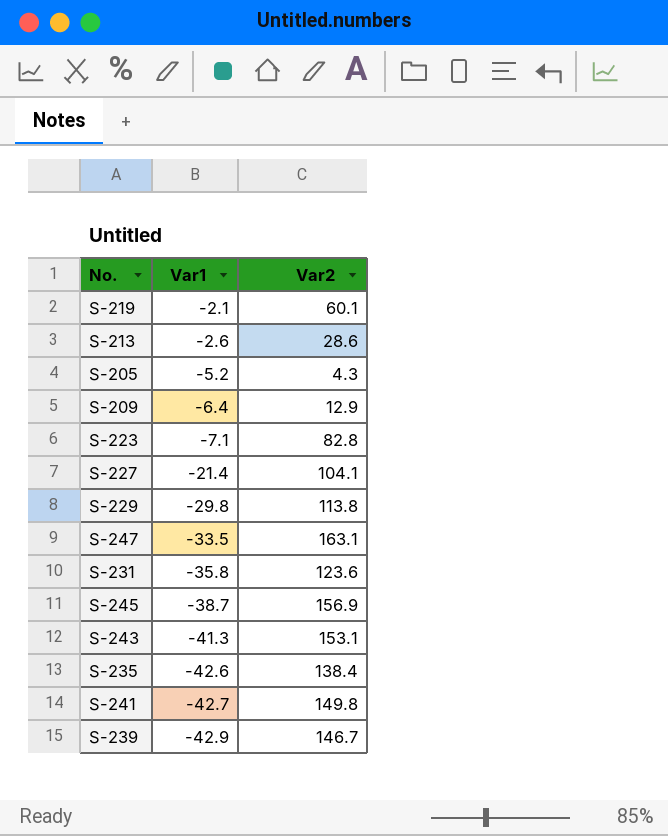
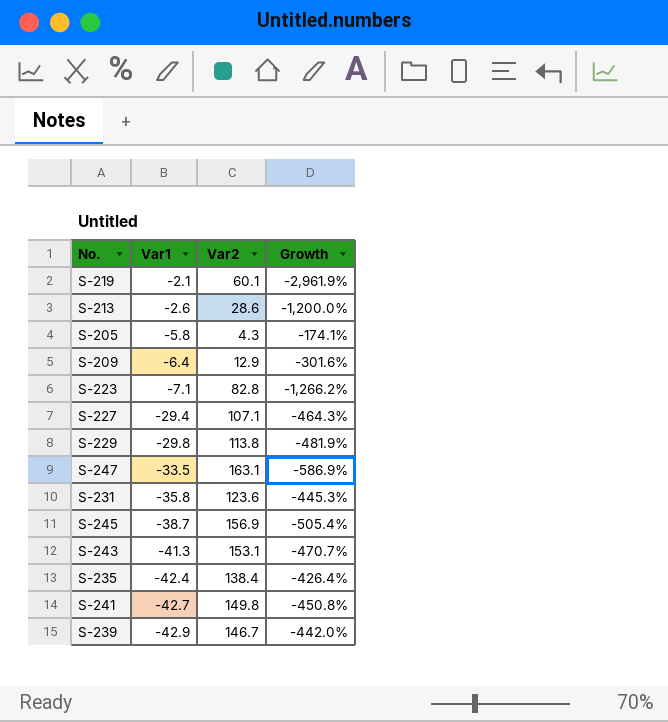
column Growth | formula: none -> ([Var2] - [Var1]) / [Var1]
S-205 | Var1: -5.2 -> -5.8
S-227 | Var1: -21.4 -> -29.4
S-227 | Var2: 104.1 -> 107.1
S-235 | Var1: -42.6 -> -42.4

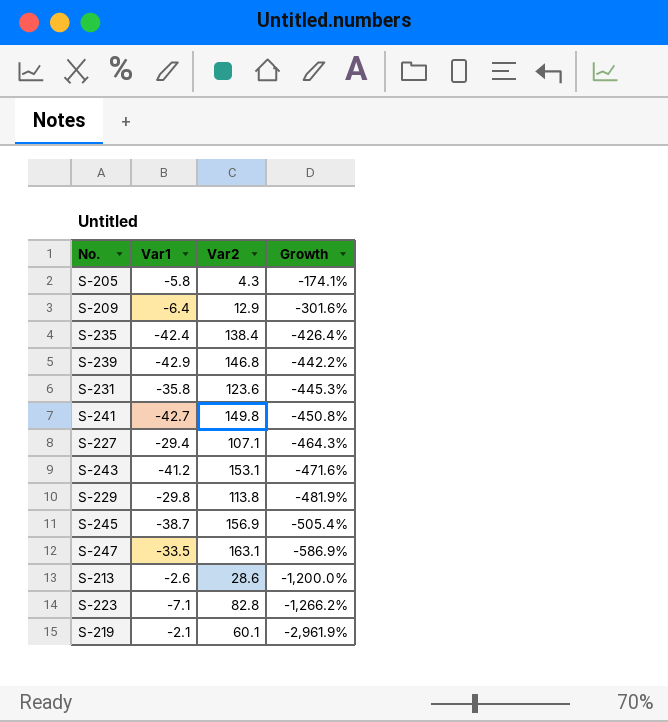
row order: Var1 descending -> Growth descending
S-239 | Var2: 146.7 -> 146.8
S-239 | Growth: -442.0% -> -442.2%
S-243 | Var1: -41.3 -> -41.2
S-243 | Growth: -470.7% -> -471.6%

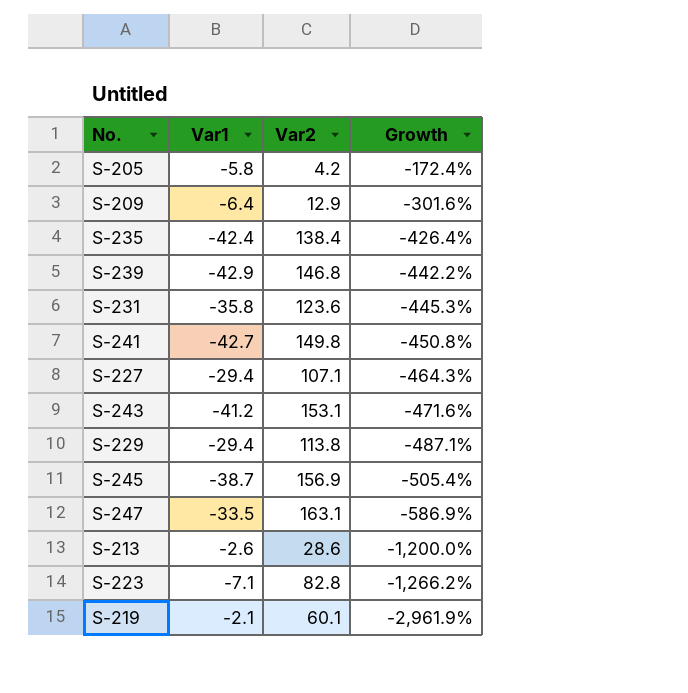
S-205 | Var2: 4.3 -> 4.2
S-205 | Growth: -174.1% -> -172.4%
S-229 | Var1: -29.8 -> -29.4
S-229 | Growth: -481.9% -> -487.1%

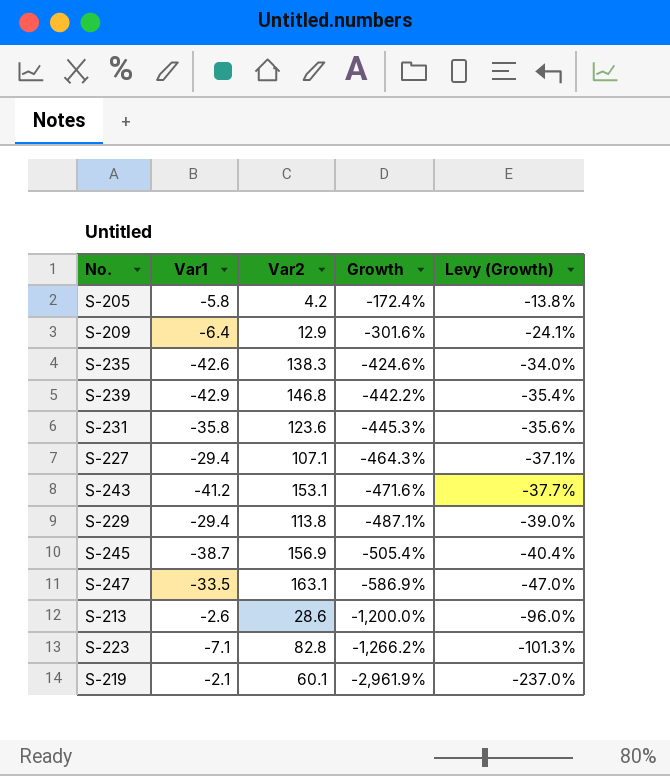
column Levy (Growth) | formula: none -> [Growth] * 0.08
row S-241: -42.7 | 149.8 | -450.8% -> none
S-235 | Var1: -42.4 -> -42.6
S-235 | Var2: 138.4 -> 138.3
S-235 | Growth: -426.4% -> -424.6%

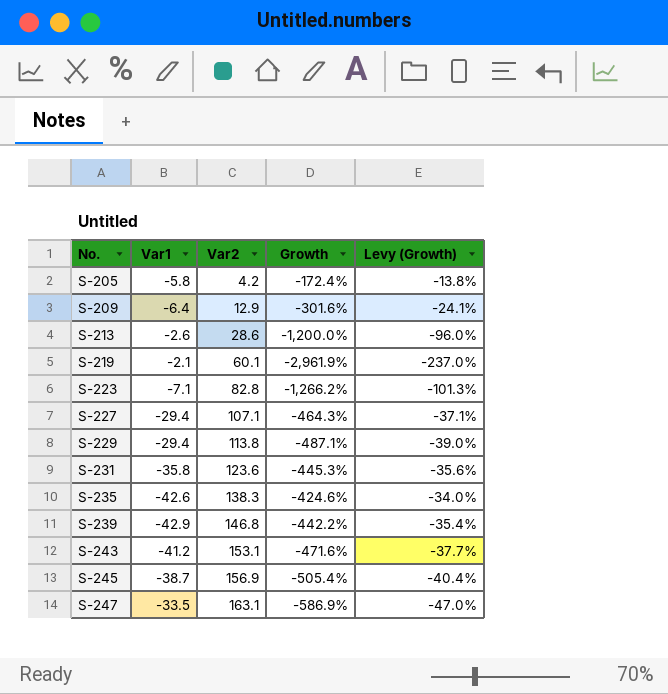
row order: Growth descending -> No. ascending

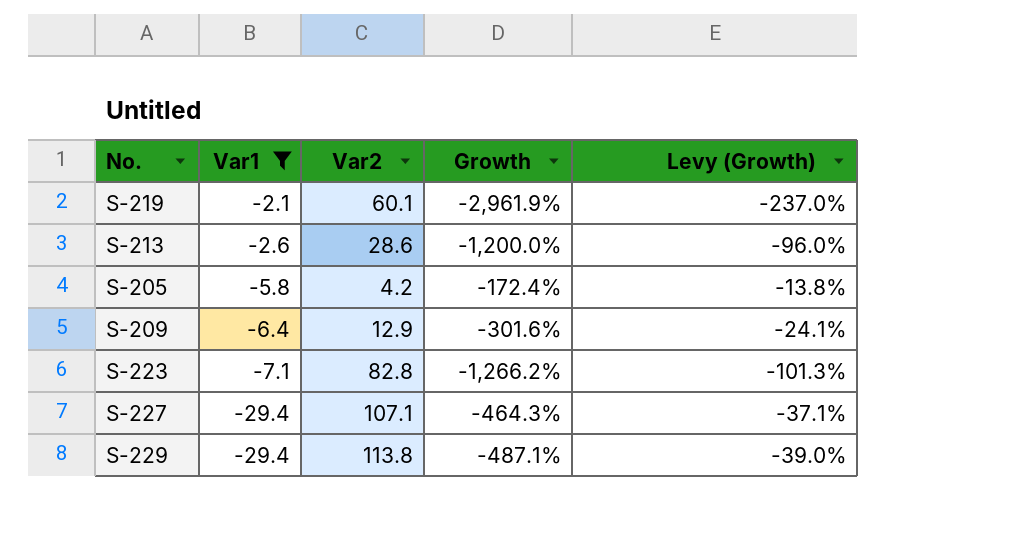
filter: none -> Var1 >= -29.4
row order: No. ascending -> Var1 descending

